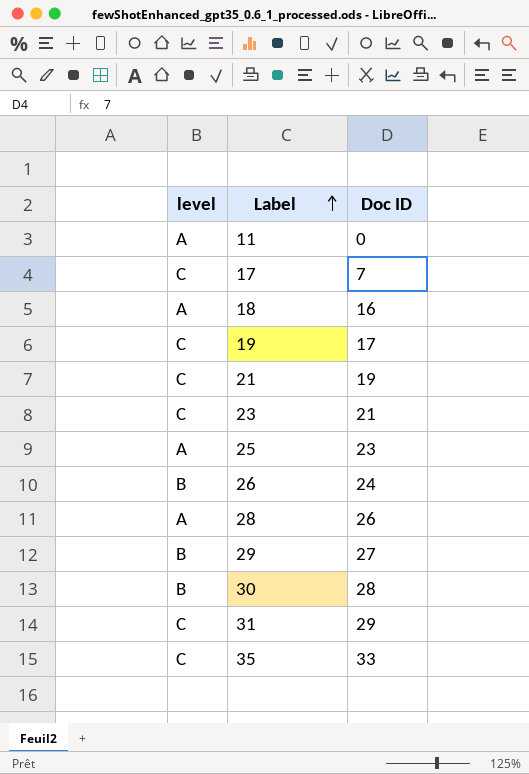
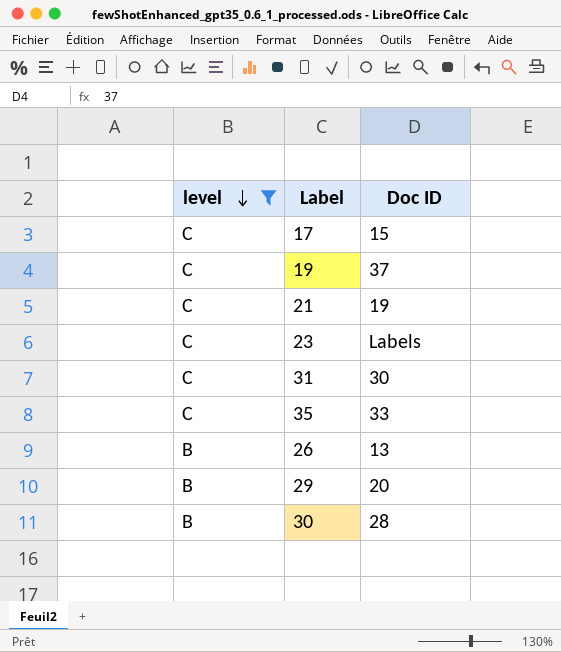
filter: none -> level != A
row order: Label ascending -> level descending
17 | Doc ID: 7 -> 15
19 | Doc ID: 17 -> 37
23 | Doc ID: 21 -> Labels
31 | Doc ID: 29 -> 30
26 | Doc ID: 24 -> 13
29 | Doc ID: 27 -> 20

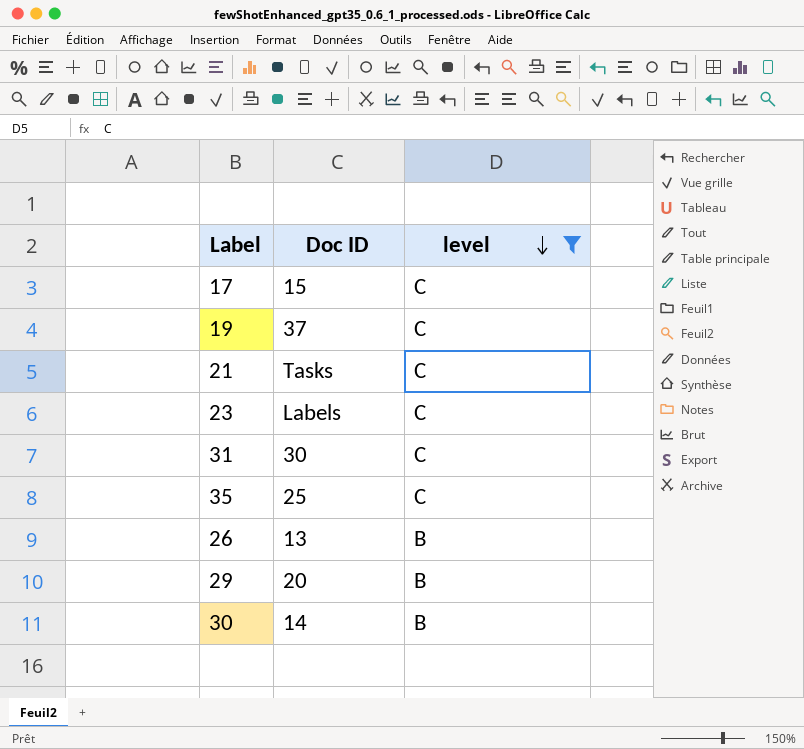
column level | position: 1 -> 3
21 | Doc ID: 19 -> Tasks
35 | Doc ID: 33 -> 25
30 | Doc ID: 28 -> 14

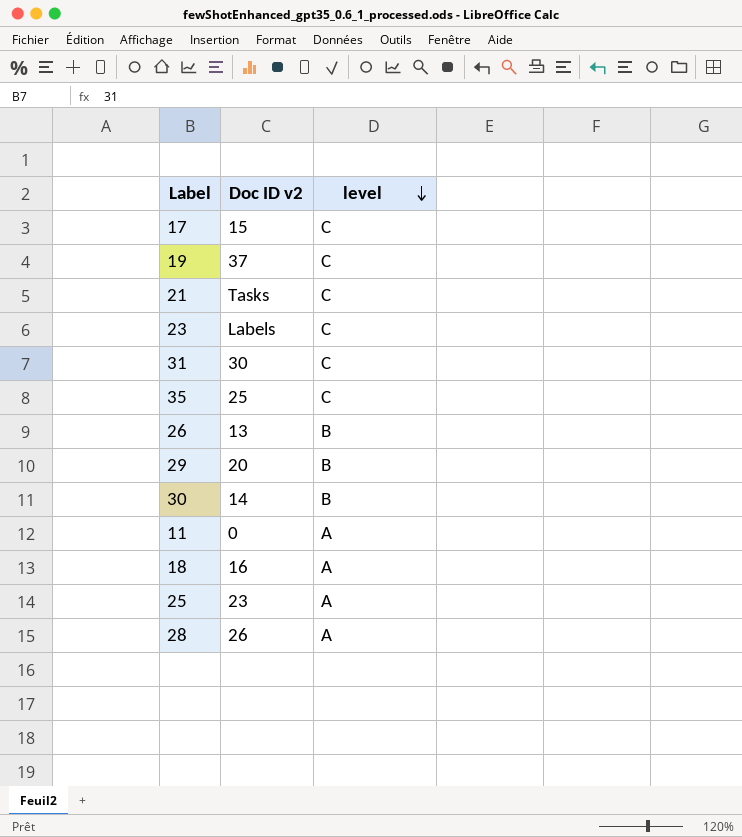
filter: level != A -> none
column name: Doc ID -> Doc ID v2

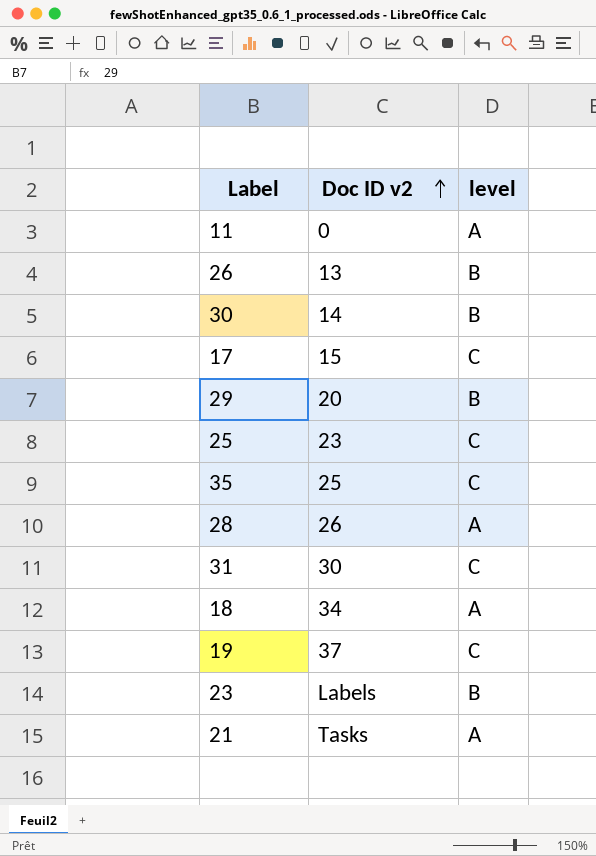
row order: level descending -> Doc ID v2 ascending
25 | level: A -> C
18 | Doc ID v2: 16 -> 34
23 | level: C -> B
21 | level: C -> A

